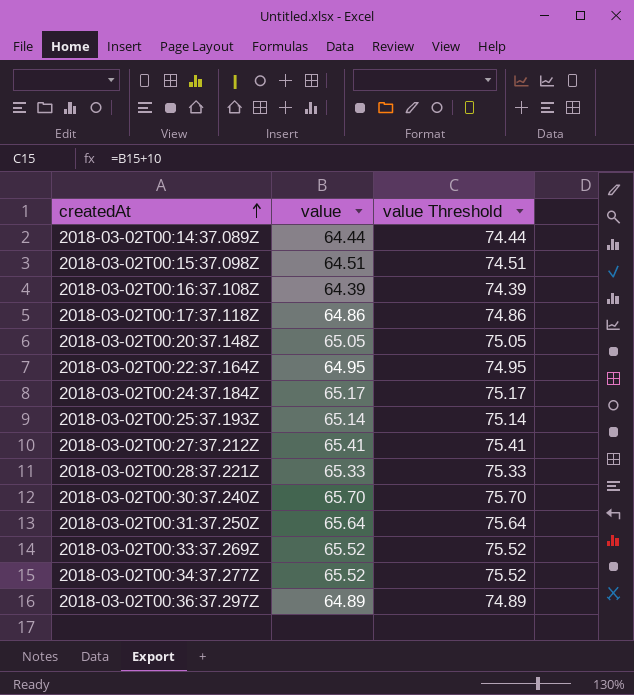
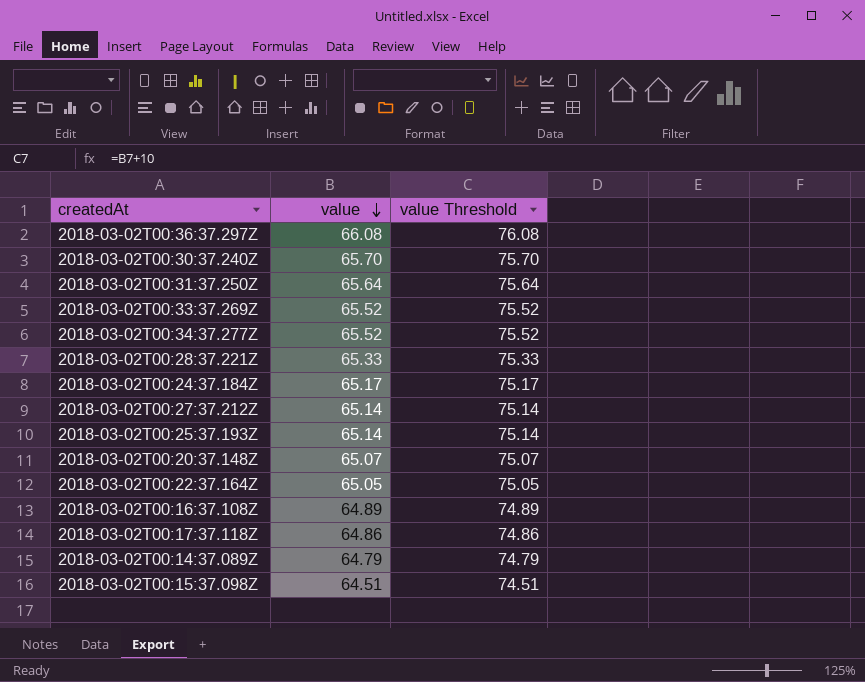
row order: createdAt ascending -> value descending
2018-03-02T00:36:37.297Z | value: 64.89 -> 66.08
2018-03-02T00:36:37.297Z | value Threshold: 74.89 -> 76.08
2018-03-02T00:27:37.212Z | value: 65.41 -> 65.14
2018-03-02T00:27:37.212Z | value Threshold: 75.41 -> 75.14
2018-03-02T00:20:37.148Z | value: 65.05 -> 65.07
2018-03-02T00:20:37.148Z | value Threshold: 75.05 -> 75.07
2018-03-02T00:22:37.164Z | value: 64.95 -> 65.05
2018-03-02T00:22:37.164Z | value Threshold: 74.95 -> 75.05
2018-03-02T00:16:37.108Z | value: 64.39 -> 64.89
2018-03-02T00:16:37.108Z | value Threshold: 74.39 -> 74.89
2018-03-02T00:14:37.089Z | value: 64.44 -> 64.79
2018-03-02T00:14:37.089Z | value Threshold: 74.44 -> 74.79

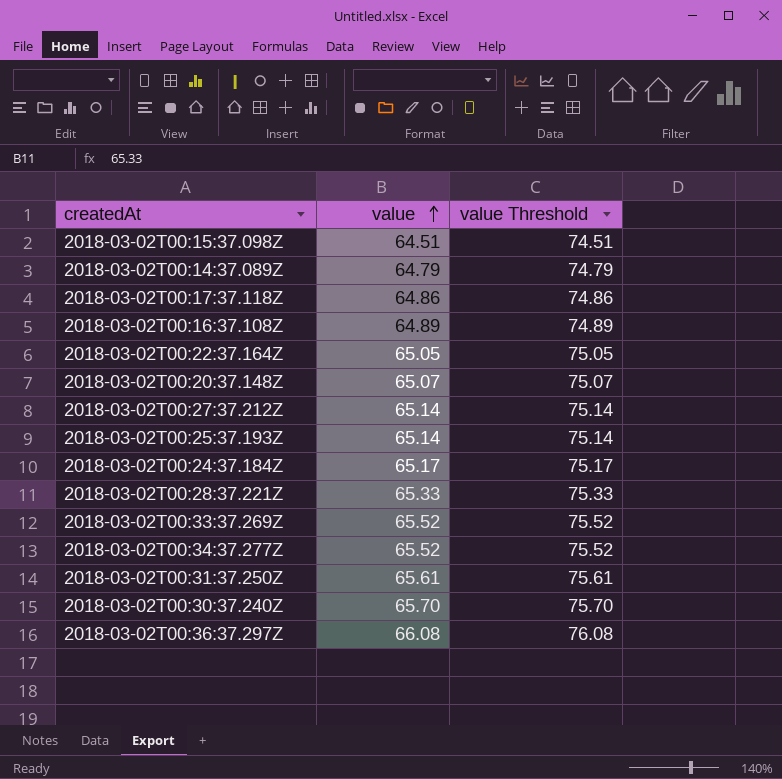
row order: value descending -> value ascending
2018-03-02T00:31:37.250Z | value: 65.64 -> 65.61
2018-03-02T00:31:37.250Z | value Threshold: 75.64 -> 75.61

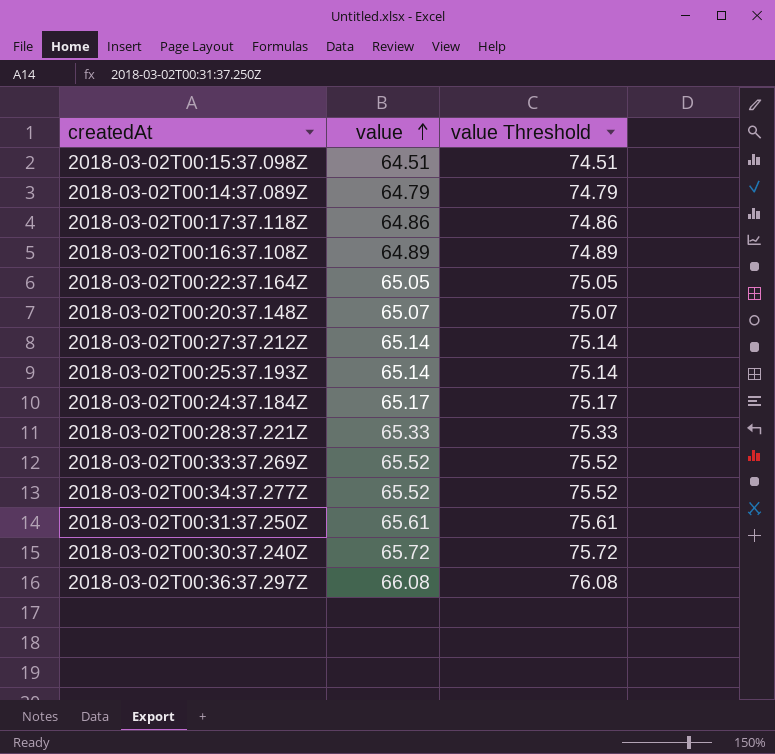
2018-03-02T00:30:37.240Z | value: 65.70 -> 65.72
2018-03-02T00:30:37.240Z | value Threshold: 75.70 -> 75.72

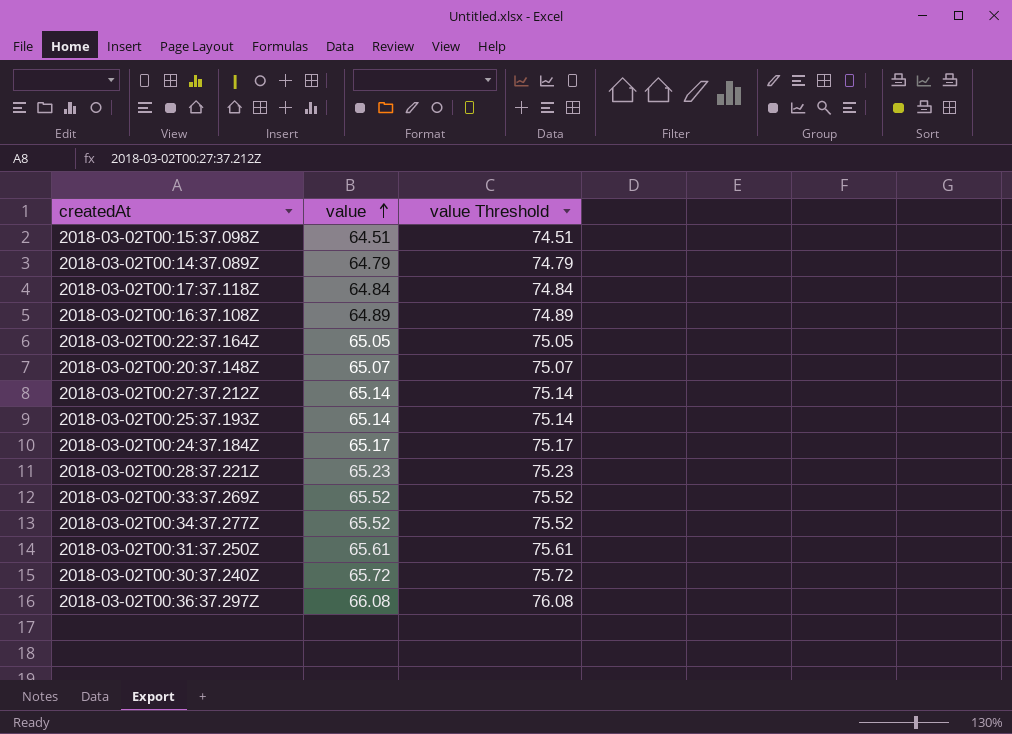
2018-03-02T00:17:37.118Z | value: 64.86 -> 64.84
2018-03-02T00:17:37.118Z | value Threshold: 74.86 -> 74.84
2018-03-02T00:28:37.221Z | value: 65.33 -> 65.23
2018-03-02T00:28:37.221Z | value Threshold: 75.33 -> 75.23

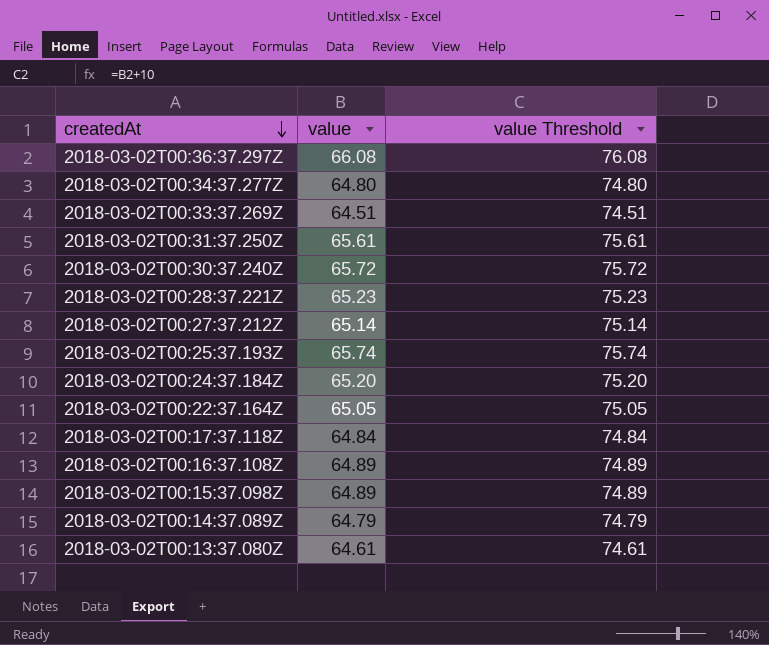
row order: value ascending -> createdAt descending
row 2018-03-02T00:20:37.148Z: 65.07 | 75.07 -> none
2018-03-02T00:34:37.277Z | value: 65.52 -> 64.80
2018-03-02T00:34:37.277Z | value Threshold: 75.52 -> 74.80
2018-03-02T00:33:37.269Z | value: 65.52 -> 64.51
2018-03-02T00:33:37.269Z | value Threshold: 75.52 -> 74.51
2018-03-02T00:25:37.193Z | value: 65.14 -> 65.74
2018-03-02T00:25:37.193Z | value Threshold: 75.14 -> 75.74
2018-03-02T00:24:37.184Z | value: 65.17 -> 65.20
2018-03-02T00:24:37.184Z | value Threshold: 75.17 -> 75.20
2018-03-02T00:15:37.098Z | value: 64.51 -> 64.89
2018-03-02T00:15:37.098Z | value Threshold: 74.51 -> 74.89
row 2018-03-02T00:13:37.080Z: none -> 64.61 | 74.61

